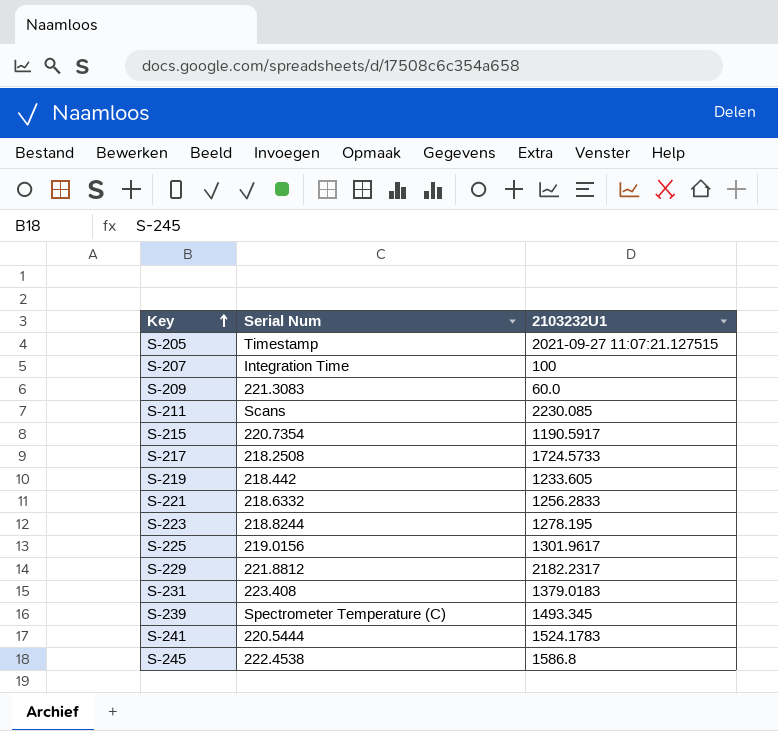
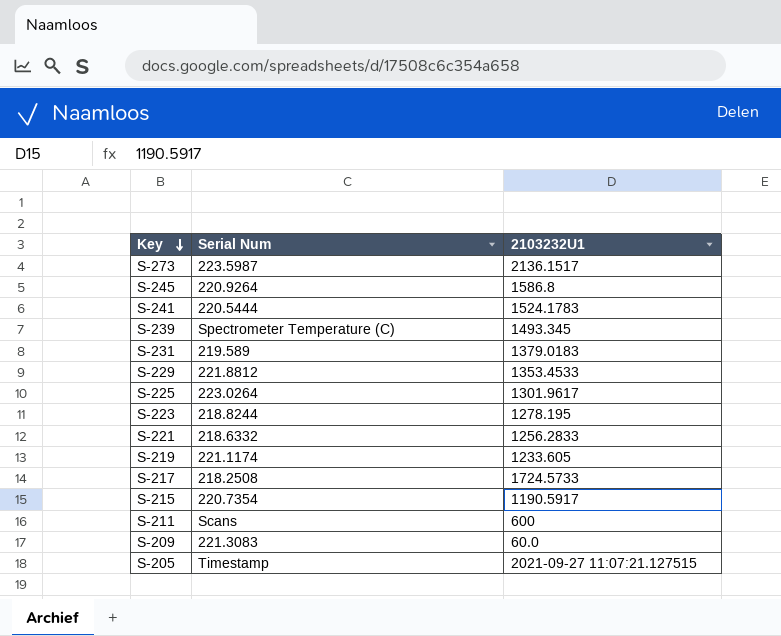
row order: Key ascending -> Key descending
row S-207: Integration Time | 100 -> none
row S-273: none -> 223.5987 | 2136.1517
S-245 | Serial Num: 222.4538 -> 220.9264
S-231 | Serial Num: 223.408 -> 219.589
S-229 | 2103232U1: 2182.2317 -> 1353.4533
S-225 | Serial Num: 219.0156 -> 223.0264
S-219 | Serial Num: 218.442 -> 221.1174
S-211 | 2103232U1: 2230.085 -> 600

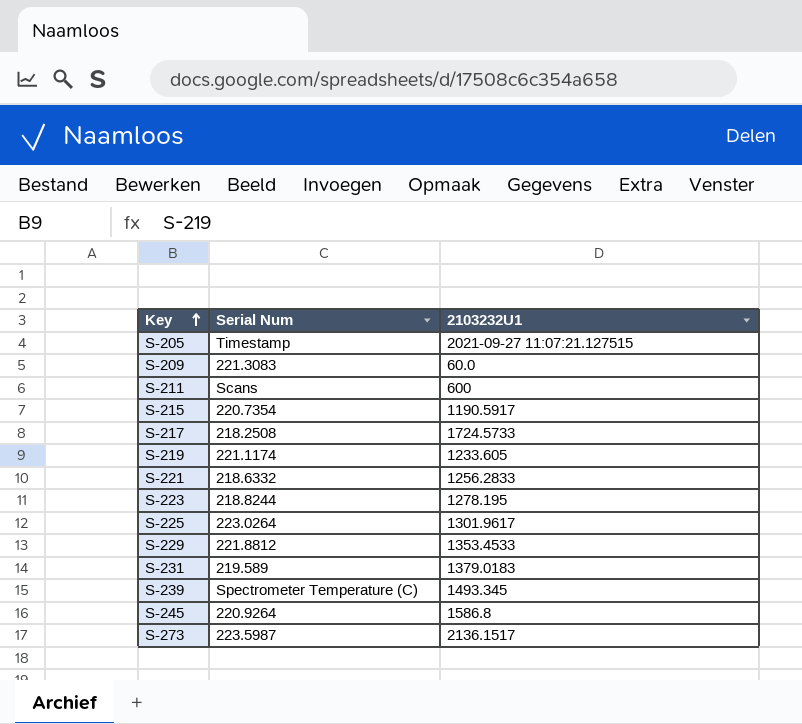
row order: Key descending -> Key ascending
row S-241: 220.5444 | 1524.1783 -> none

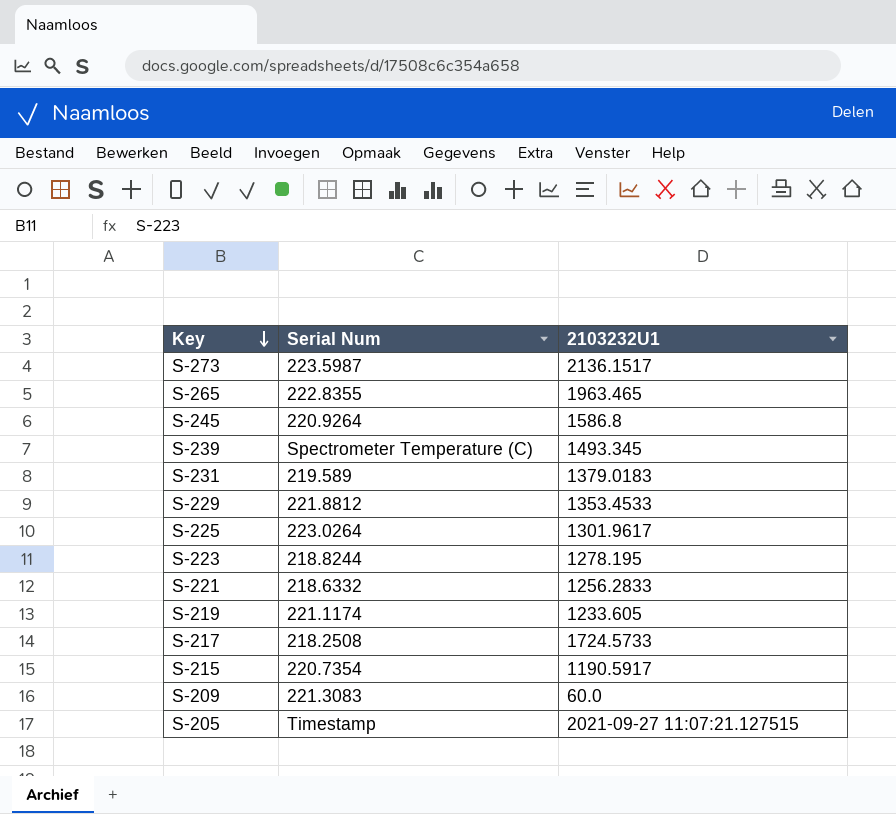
row order: Key ascending -> Key descending
row S-211: Scans | 600 -> none
row S-265: none -> 222.8355 | 1963.465

